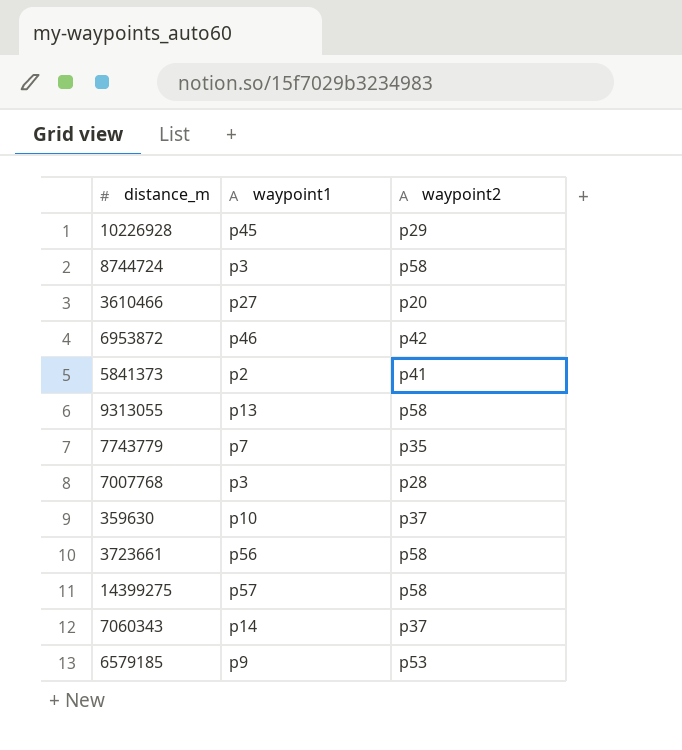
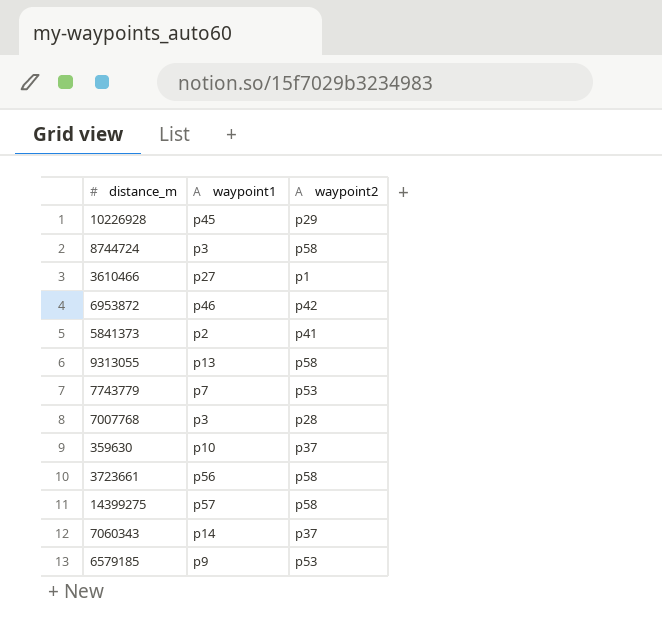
3610466 | waypoint2: p20 -> p1
7743779 | waypoint2: p35 -> p53

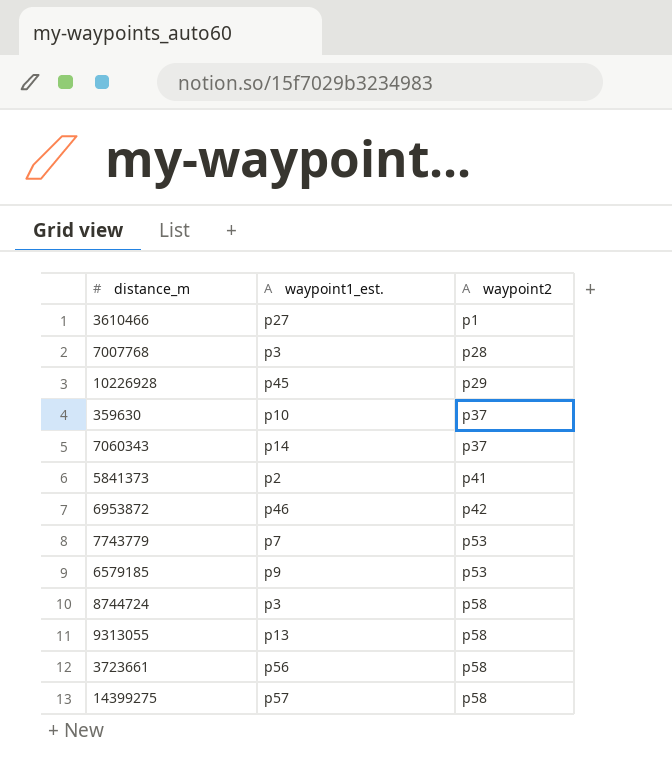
row order: none -> waypoint2 ascending
column name: waypoint1 -> waypoint1_est.

